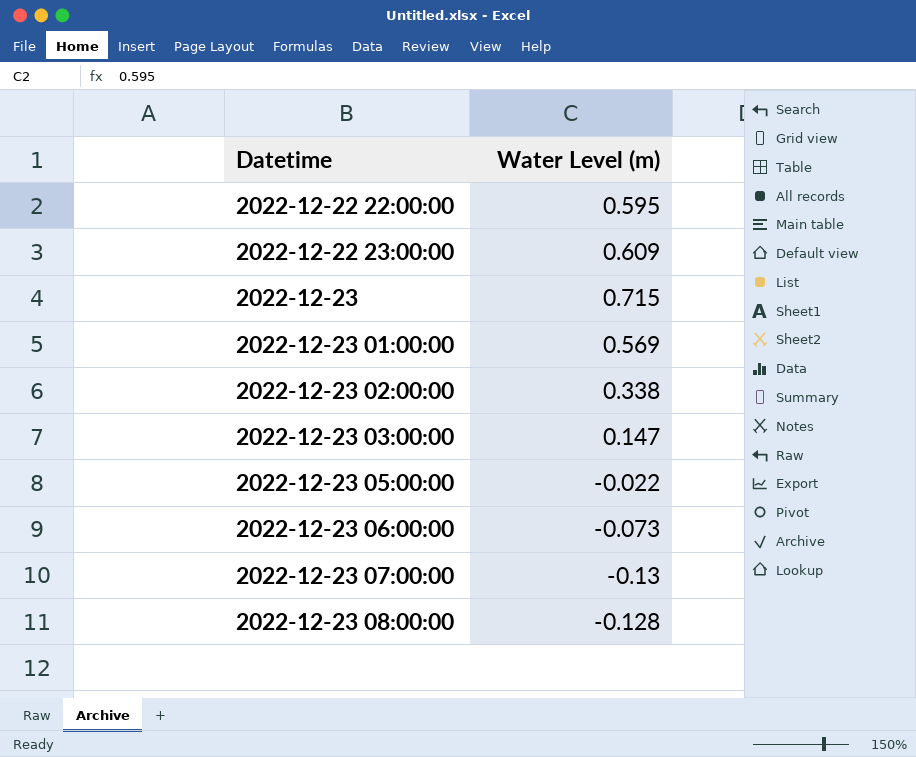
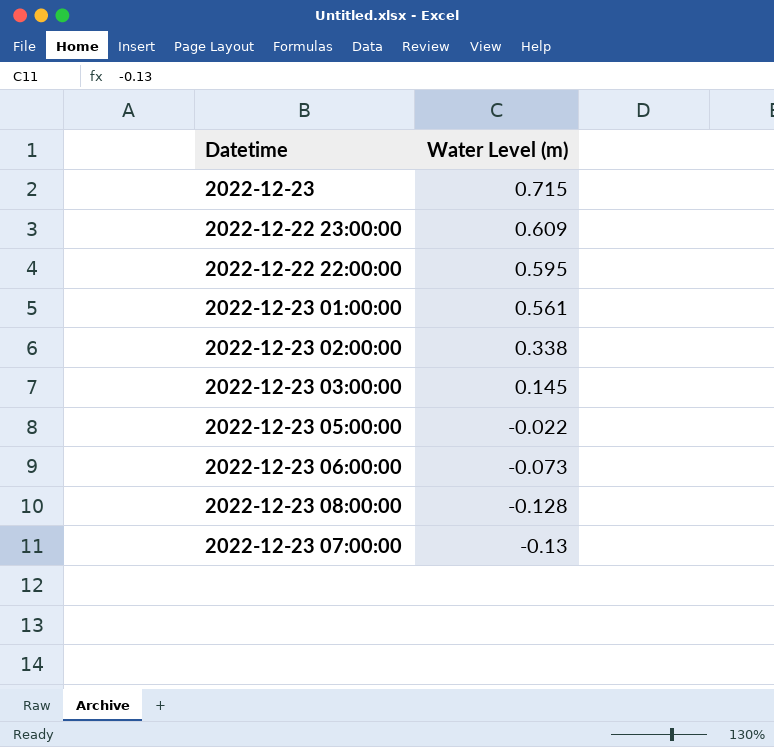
row order: Datetime ascending -> Water Level (m) descending
2022-12-23 01:00:00 | Water Level (m): 0.569 -> 0.561
2022-12-23 03:00:00 | Water Level (m): 0.147 -> 0.145

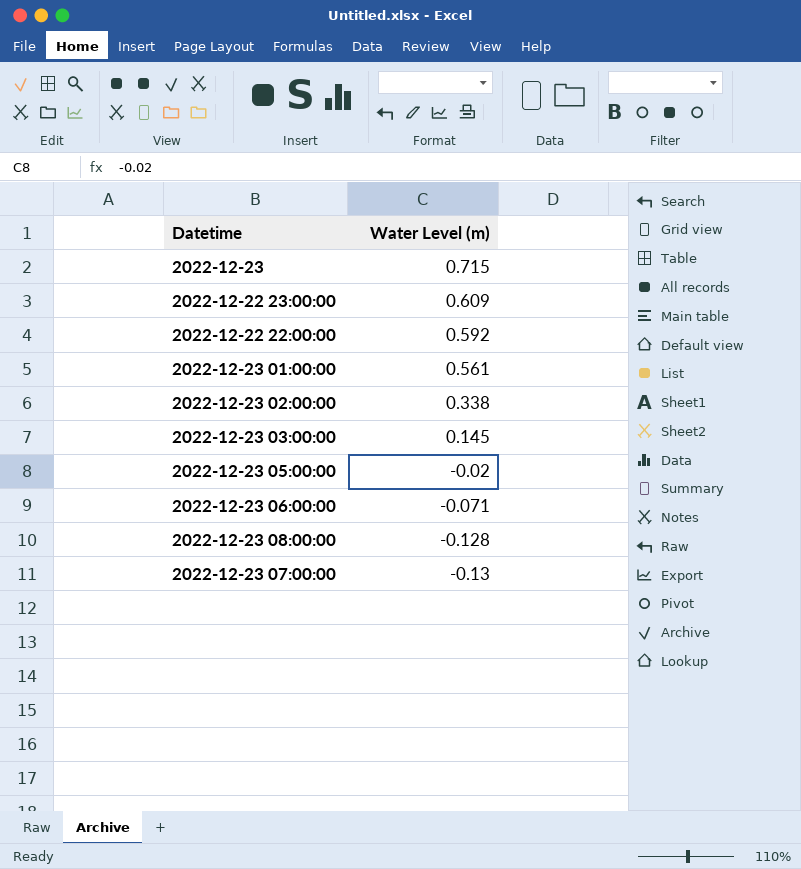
2022-12-22 22:00:00 | Water Level (m): 0.595 -> 0.592
2022-12-23 05:00:00 | Water Level (m): -0.022 -> -0.02
2022-12-23 06:00:00 | Water Level (m): -0.073 -> -0.071

